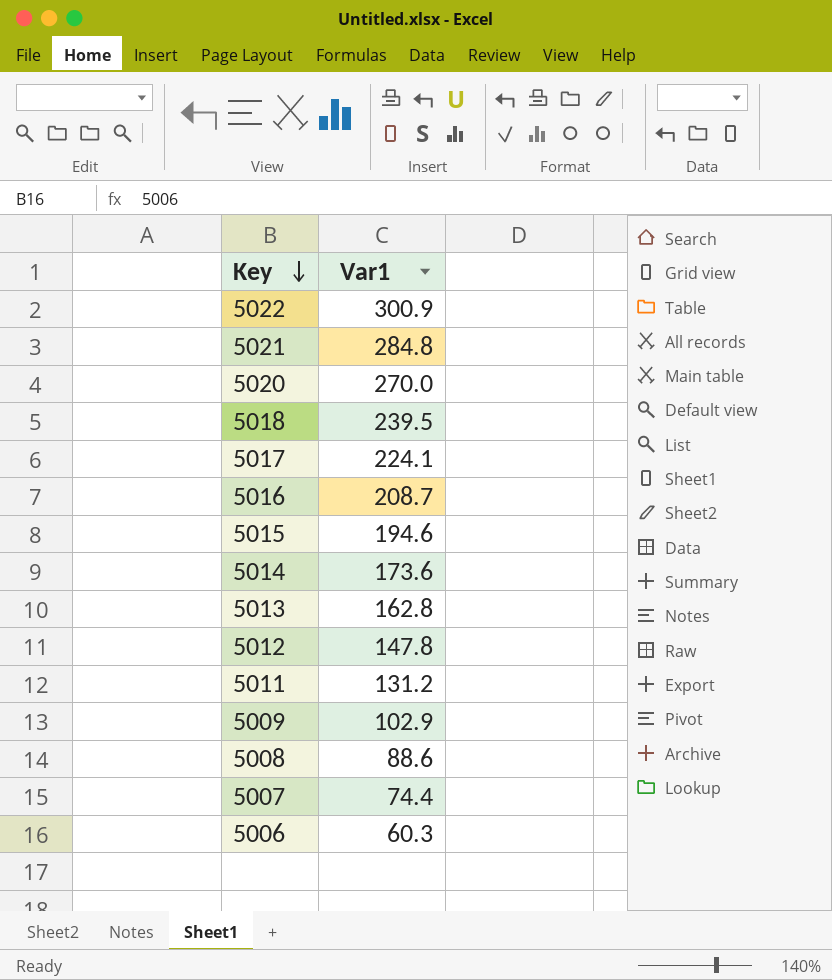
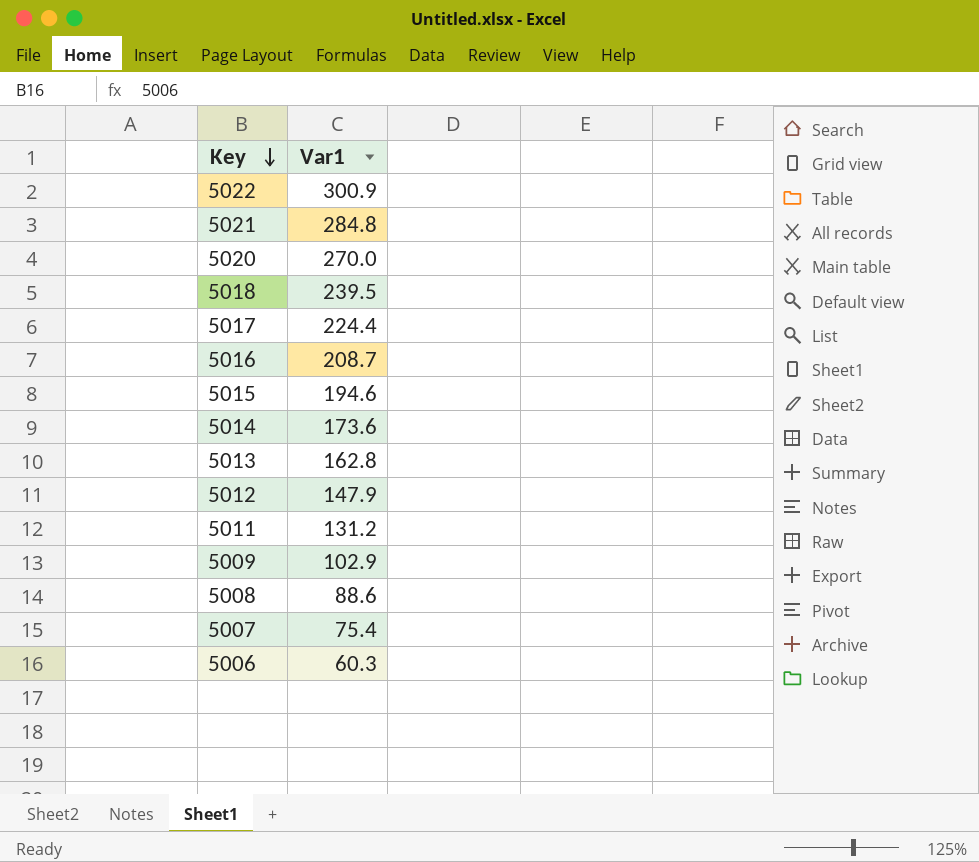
5017 | Var1: 224.1 -> 224.4
5012 | Var1: 147.8 -> 147.9
5007 | Var1: 74.4 -> 75.4

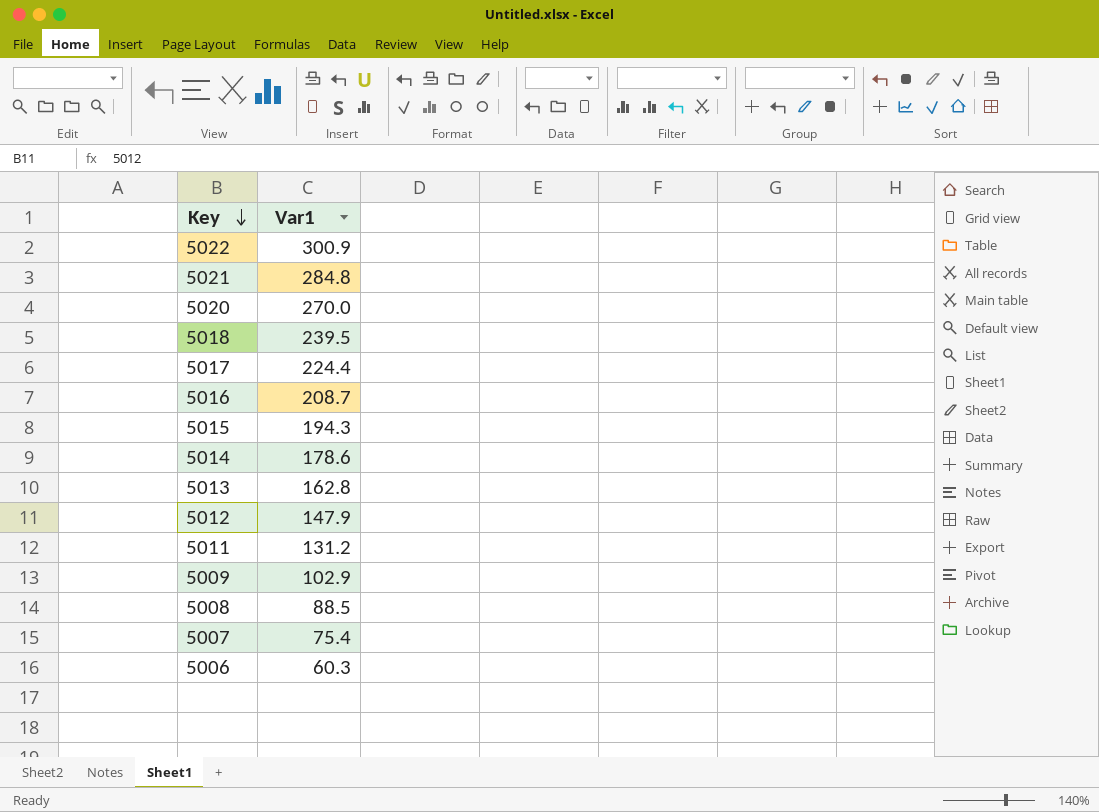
5015 | Var1: 194.6 -> 194.3
5014 | Var1: 173.6 -> 178.6
5008 | Var1: 88.6 -> 88.5

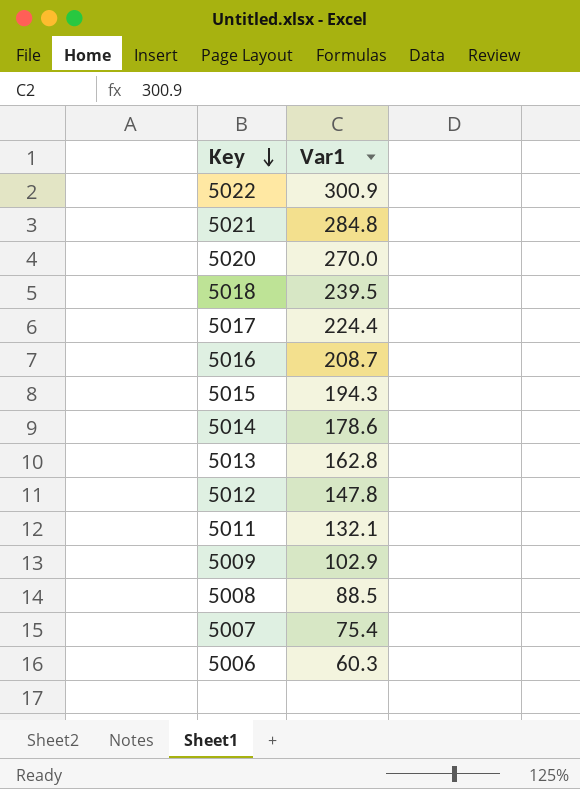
5012 | Var1: 147.9 -> 147.8
5011 | Var1: 131.2 -> 132.1

